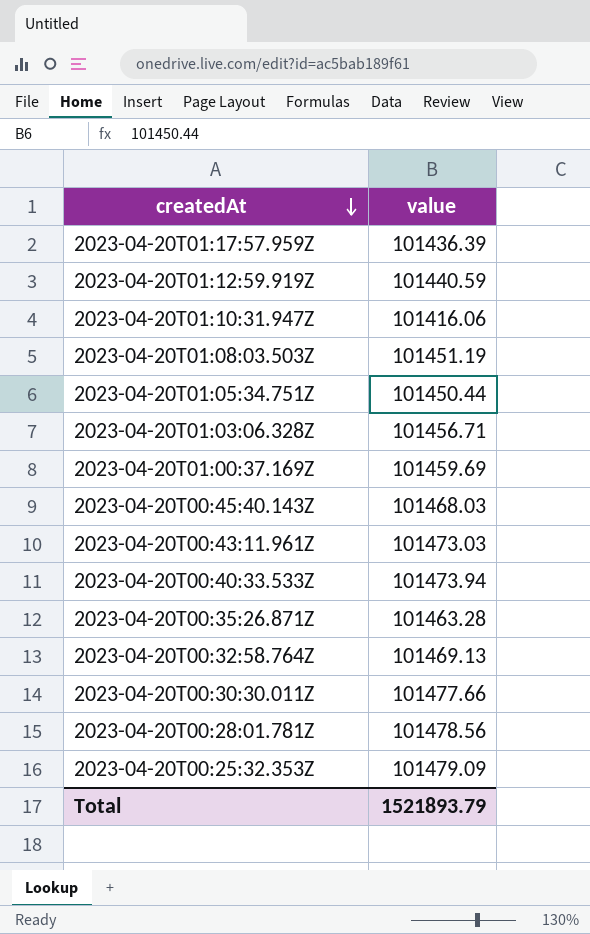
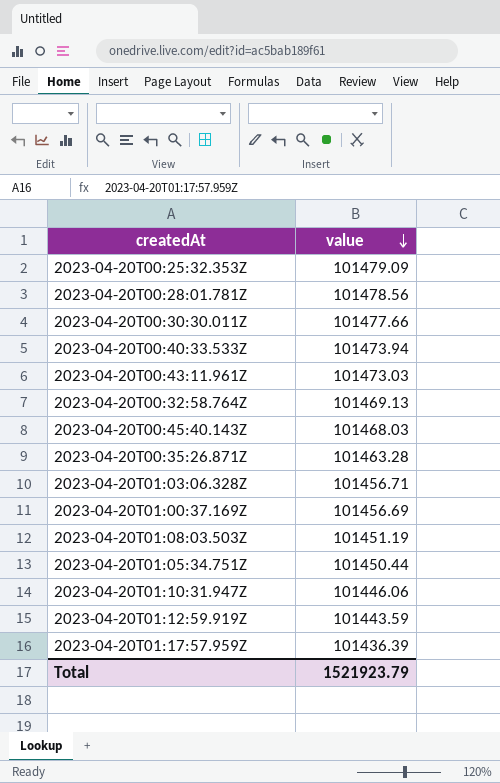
row order: createdAt descending -> value descending
2023-04-20T01:00:37.169Z | value: 101459.69 -> 101456.69
2023-04-20T01:10:31.947Z | value: 101416.06 -> 101446.06
2023-04-20T01:12:59.919Z | value: 101440.59 -> 101443.59
Total | value: 1521893.79 -> 1521923.79

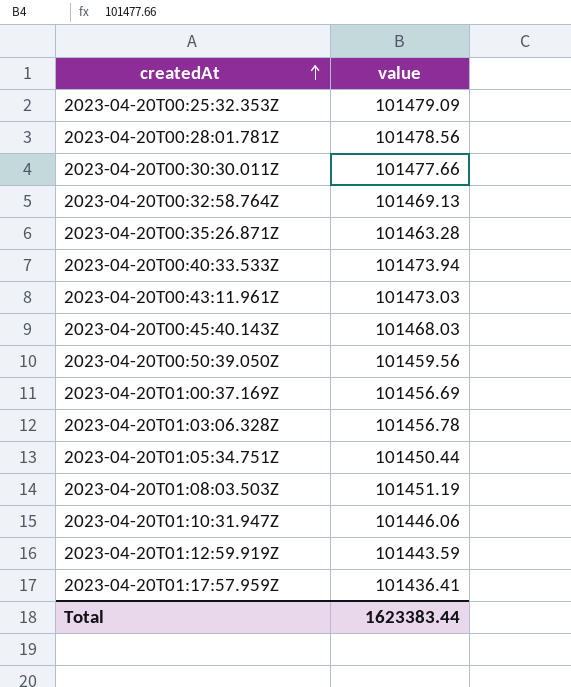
row order: value descending -> createdAt ascending
row 2023-04-20T00:50:39.050Z: none -> 101459.56
2023-04-20T01:03:06.328Z | value: 101456.71 -> 101456.78
2023-04-20T01:17:57.959Z | value: 101436.39 -> 101436.41
Total | value: 1521923.79 -> 1623383.44

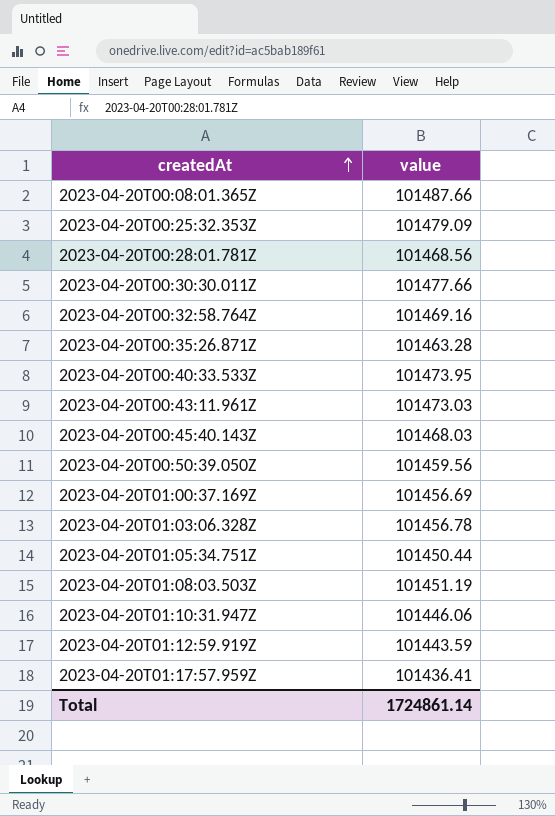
row 2023-04-20T00:08:01.365Z: none -> 101487.66
2023-04-20T00:28:01.781Z | value: 101478.56 -> 101468.56
2023-04-20T00:32:58.764Z | value: 101469.13 -> 101469.16
2023-04-20T00:40:33.533Z | value: 101473.94 -> 101473.95
Total | value: 1623383.44 -> 1724861.14

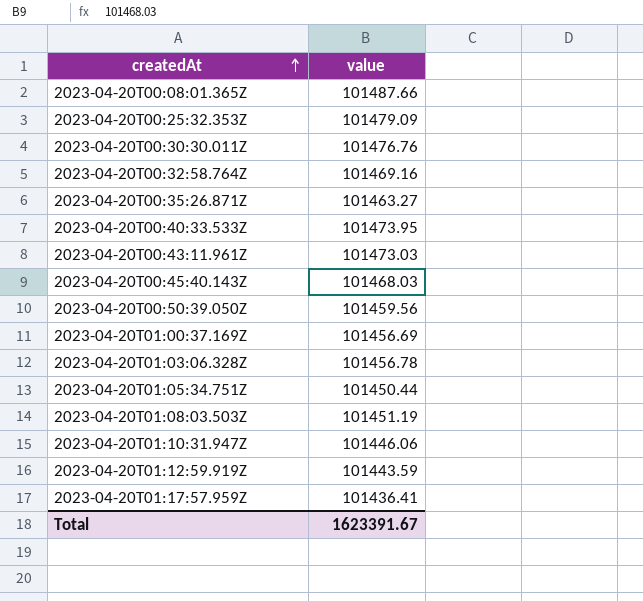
row 2023-04-20T00:28:01.781Z: 101468.56 -> none
2023-04-20T00:30:30.011Z | value: 101477.66 -> 101476.76
2023-04-20T00:35:26.871Z | value: 101463.28 -> 101463.27
Total | value: 1724861.14 -> 1623391.67

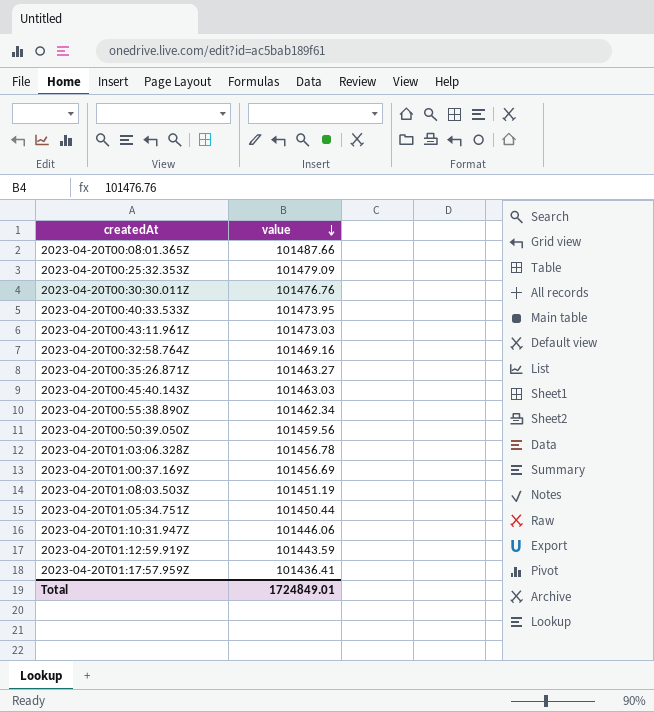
row order: createdAt ascending -> value descending
2023-04-20T00:45:40.143Z | value: 101468.03 -> 101463.03
row 2023-04-20T00:55:38.890Z: none -> 101462.34
Total | value: 1623391.67 -> 1724849.01

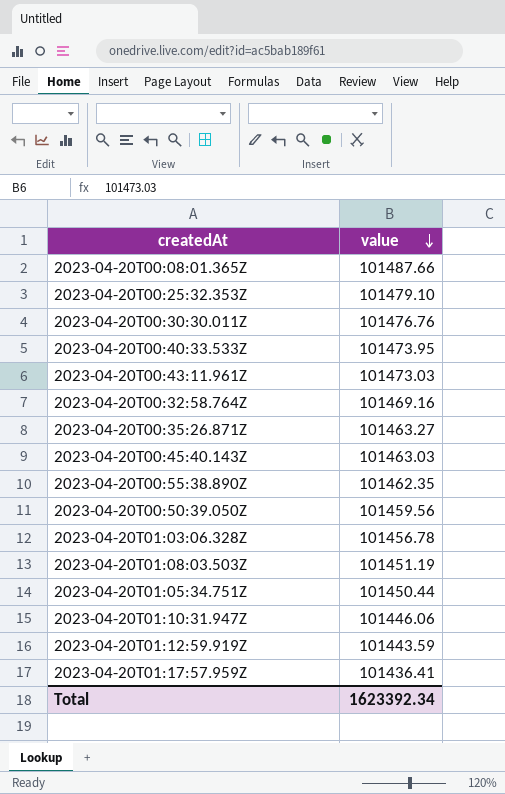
row 2023-04-20T01:00:37.169Z: 101456.69 -> none
2023-04-20T00:25:32.353Z | value: 101479.09 -> 101479.10
2023-04-20T00:55:38.890Z | value: 101462.34 -> 101462.35
Total | value: 1724849.01 -> 1623392.34

